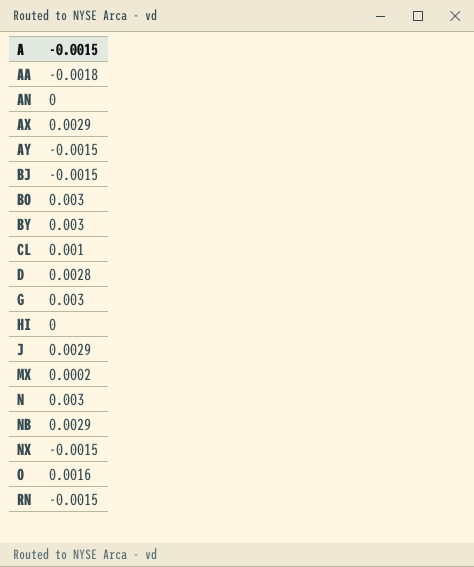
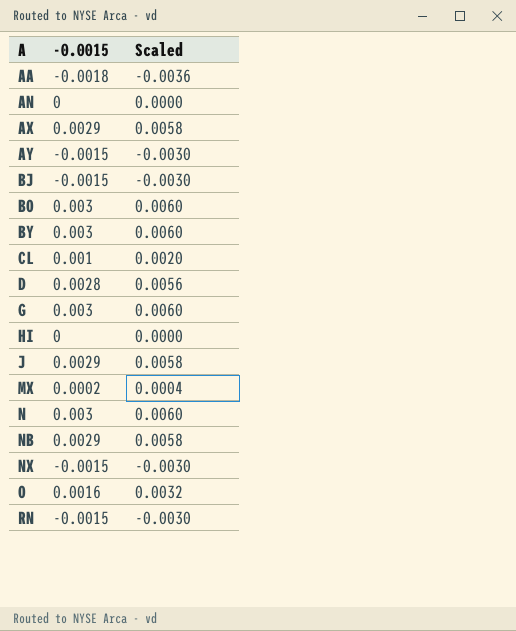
column Scaled | formula: none -> [-0.0015] * 2

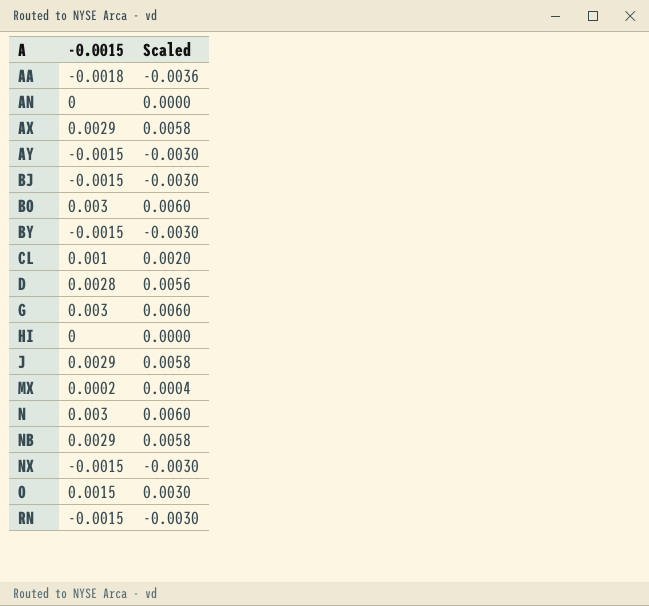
BY | -0.0015: 0.003 -> -0.0015
BY | Scaled: 0.0060 -> -0.0030
O | -0.0015: 0.0016 -> 0.0015
O | Scaled: 0.0032 -> 0.0030

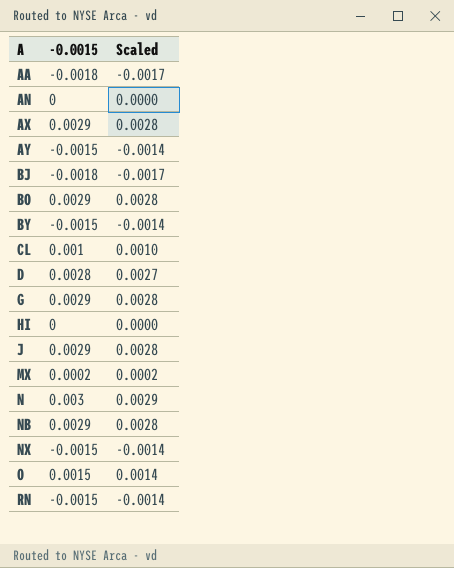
column Scaled | formula: [-0.0015] * 2 -> [-0.0015] * 0.95
BJ | -0.0015: -0.0015 -> -0.0018
BO | -0.0015: 0.003 -> 0.0029
G | -0.0015: 0.003 -> 0.0029

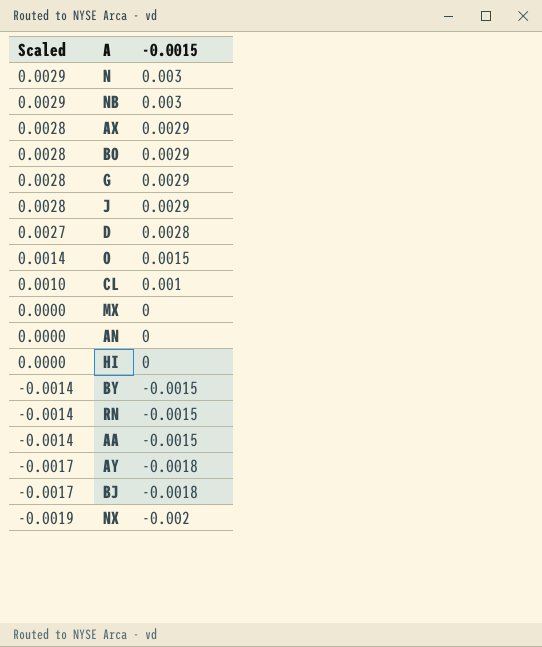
row order: A ascending -> Scaled descending
column Scaled | position: 3 -> 1
NB | Scaled: 0.0028 -> 0.0029
NB | -0.0015: 0.0029 -> 0.003
MX | Scaled: 0.0002 -> 0.0000
MX | -0.0015: 0.0002 -> 0
AA | Scaled: -0.0017 -> -0.0014
AA | -0.0015: -0.0018 -> -0.0015
AY | Scaled: -0.0014 -> -0.0017
AY | -0.0015: -0.0015 -> -0.0018
NX | Scaled: -0.0014 -> -0.0019
NX | -0.0015: -0.0015 -> -0.002

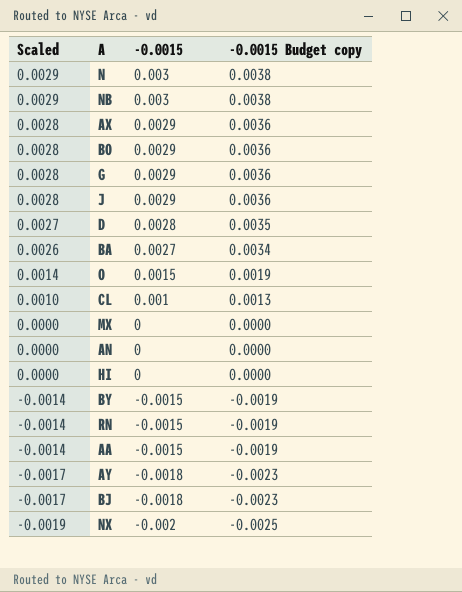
column -0.0015 Budget copy | formula: none -> [-0.0015] * 1.25
row BA: none -> 0.0026 | 0.0027 | 0.0034

